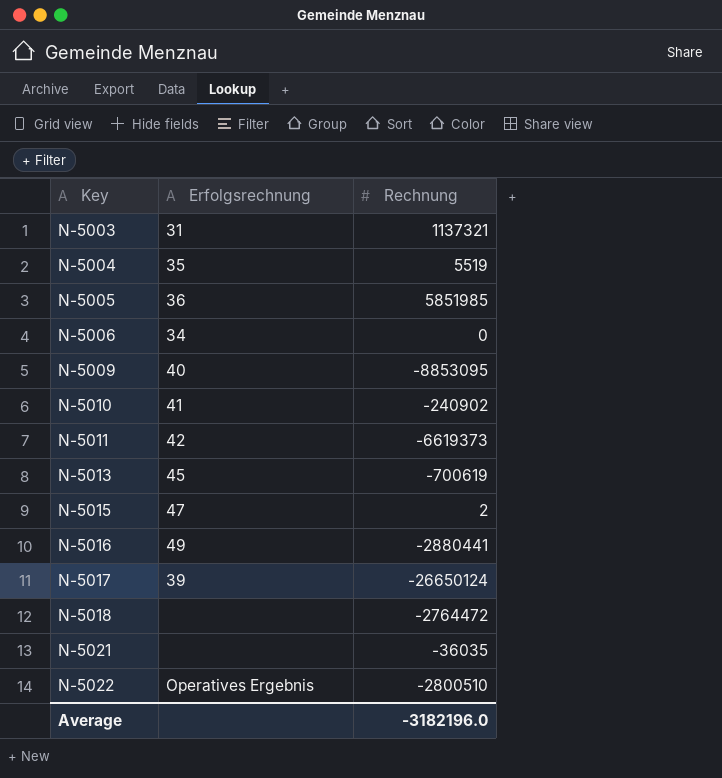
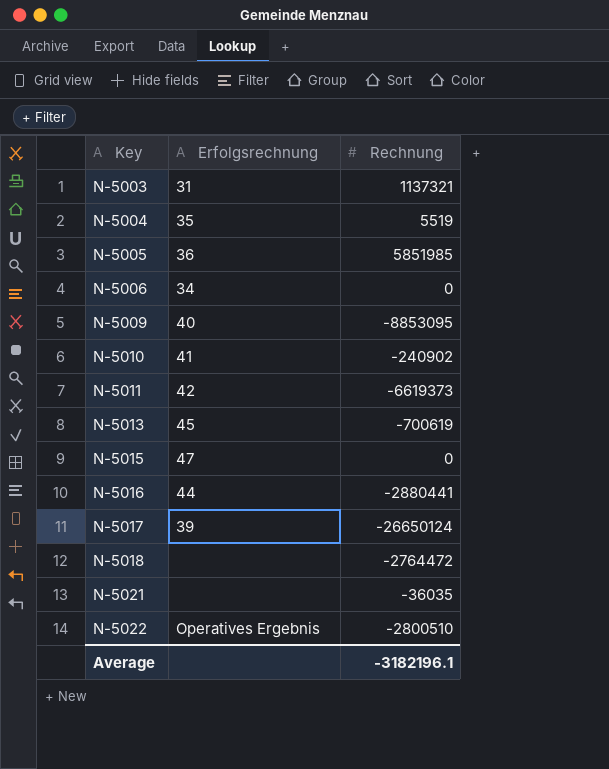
N-5015 | Rechnung: 2 -> 0
N-5016 | Erfolgsrechnung: 49 -> 44
Average | Rechnung: -3182196.0 -> -3182196.1

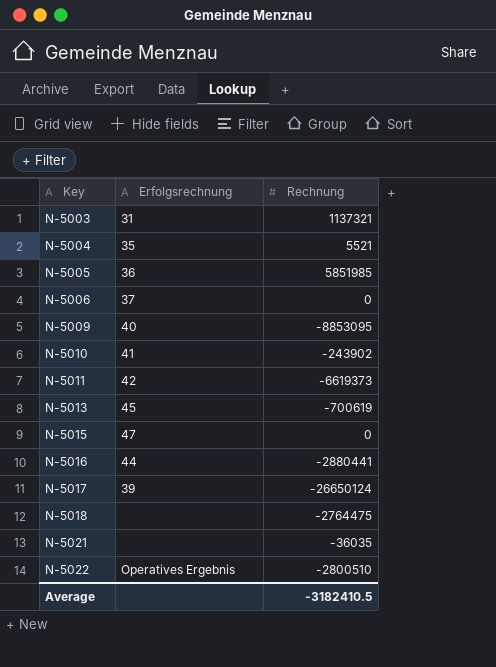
N-5004 | Rechnung: 5519 -> 5521
N-5006 | Erfolgsrechnung: 34 -> 37
N-5010 | Rechnung: -240902 -> -243902
N-5018 | Rechnung: -2764472 -> -2764475
Average | Rechnung: -3182196.1 -> -3182410.5

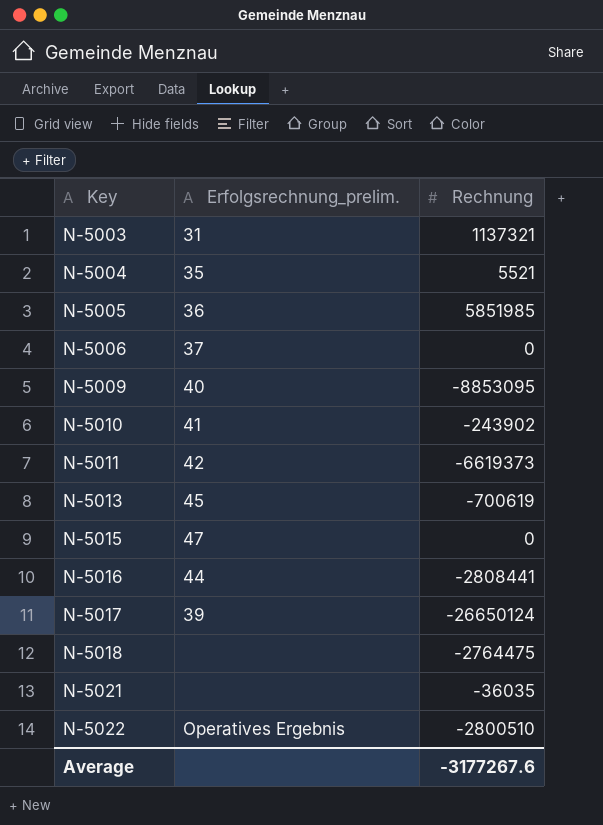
column name: Erfolgsrechnung -> Erfolgsrechnung_prelim.
N-5016 | Rechnung: -2880441 -> -2808441
Average | Rechnung: -3182410.5 -> -3177267.6

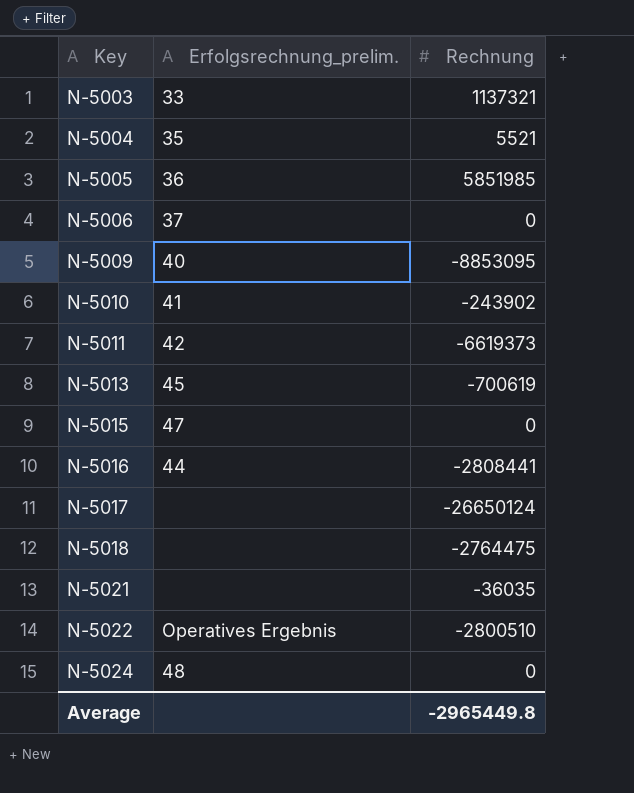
N-5003 | Erfolgsrechnung_prelim.: 31 -> 33
N-5017 | Erfolgsrechnung_prelim.: 39 -> none
row N-5024: none -> 48 | 0
Average | Rechnung: -3177267.6 -> -2965449.8

